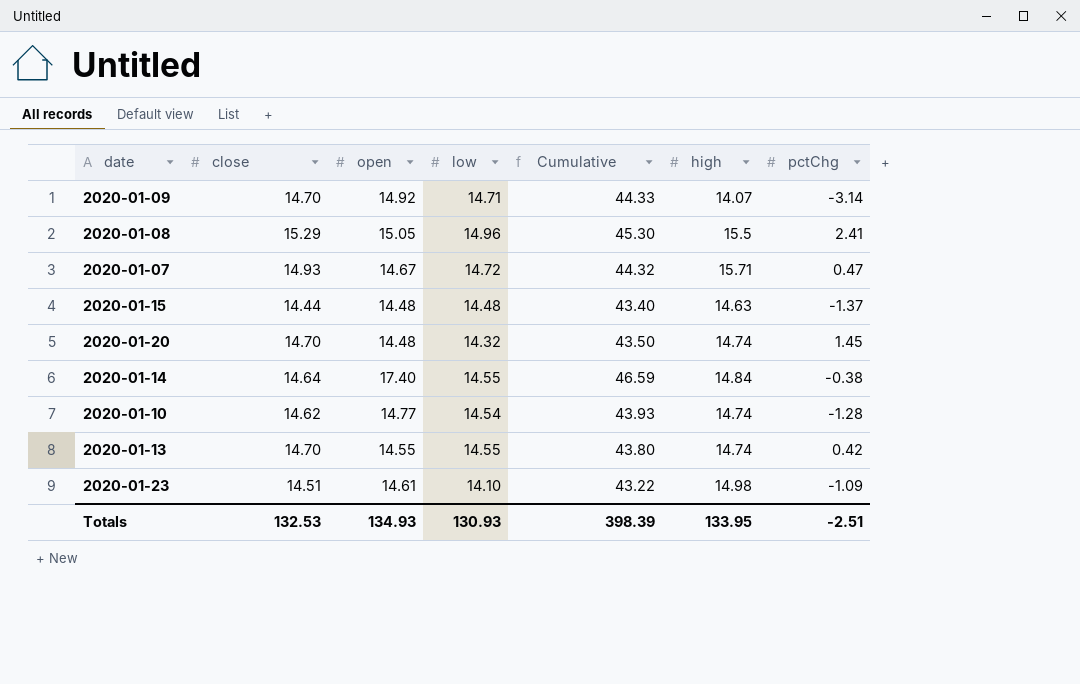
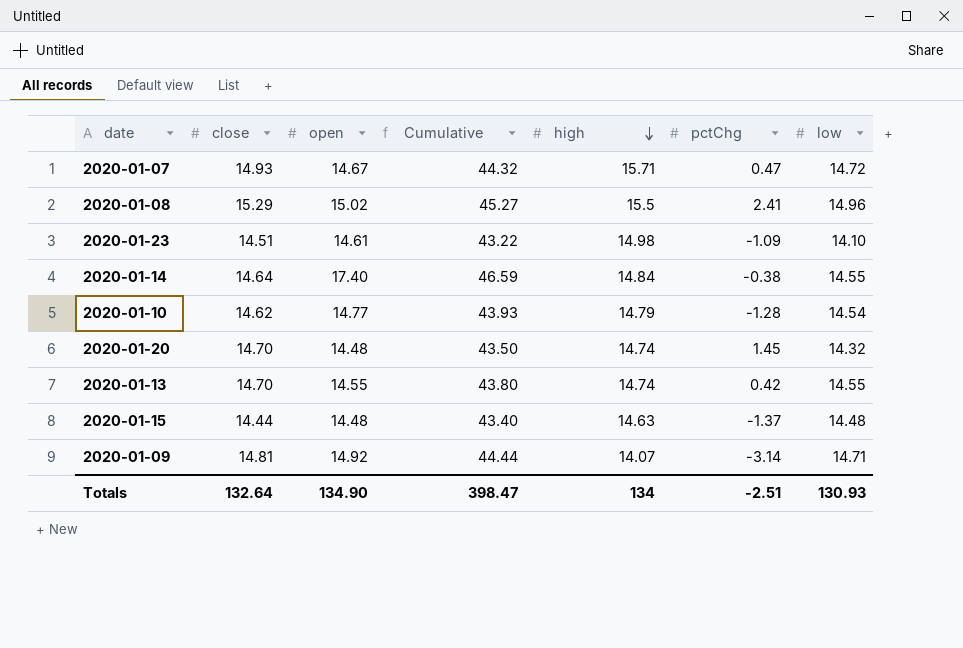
row order: none -> high descending
column low | position: 4 -> 7
2020-01-08 | open: 15.05 -> 15.02
2020-01-08 | Cumulative: 45.30 -> 45.27
2020-01-10 | high: 14.74 -> 14.79
2020-01-09 | close: 14.70 -> 14.81
2020-01-09 | Cumulative: 44.33 -> 44.44
Totals | close: 132.53 -> 132.64
Totals | open: 134.93 -> 134.90
Totals | Cumulative: 398.39 -> 398.47
Totals | high: 133.95 -> 134

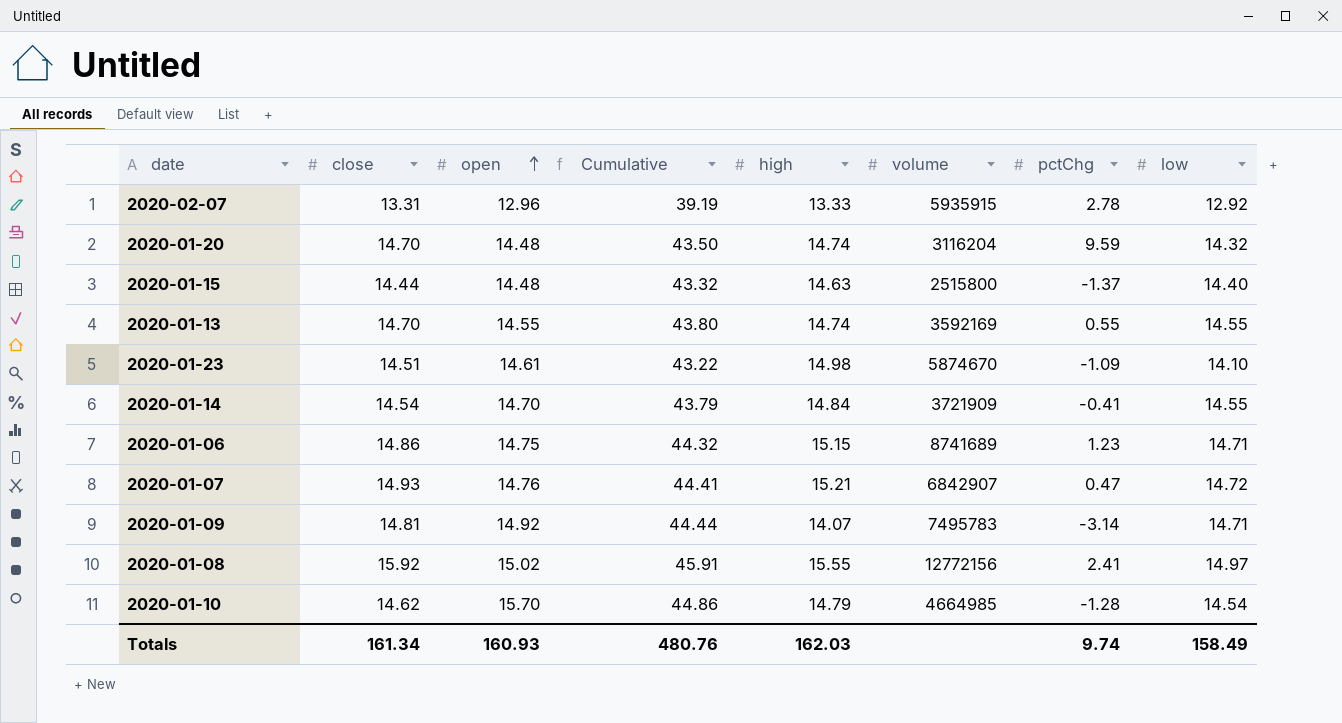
row order: high descending -> open ascending
column volume | position: none -> 6
row 2020-02-07: none -> 13.31 | 12.96 | 39.19 | 13.33 | 5935915 | 2.78 | 12.92
2020-01-20 | pctChg: 1.45 -> 9.59
2020-01-15 | Cumulative: 43.40 -> 43.32
2020-01-15 | low: 14.48 -> 14.40
2020-01-13 | pctChg: 0.42 -> 0.55
2020-01-14 | close: 14.64 -> 14.54
2020-01-14 | open: 17.40 -> 14.70
2020-01-14 | Cumulative: 46.59 -> 43.79
2020-01-14 | pctChg: -0.38 -> -0.41
row 2020-01-06: none -> 14.86 | 14.75 | 44.32 | 15.15 | 8741689 | 1.23 | 14.71
2020-01-07 | open: 14.67 -> 14.76
2020-01-07 | Cumulative: 44.32 -> 44.41
2020-01-07 | high: 15.71 -> 15.21
2020-01-08 | close: 15.29 -> 15.92
2020-01-08 | Cumulative: 45.27 -> 45.91
2020-01-08 | high: 15.5 -> 15.55
2020-01-08 | low: 14.96 -> 14.97
2020-01-10 | open: 14.77 -> 15.70
2020-01-10 | Cumulative: 43.93 -> 44.86
Totals | close: 132.64 -> 161.34
Totals | open: 134.90 -> 160.93
Totals | Cumulative: 398.47 -> 480.76
Totals | high: 134 -> 162.03
Totals | pctChg: -2.51 -> 9.74
Totals | low: 130.93 -> 158.49

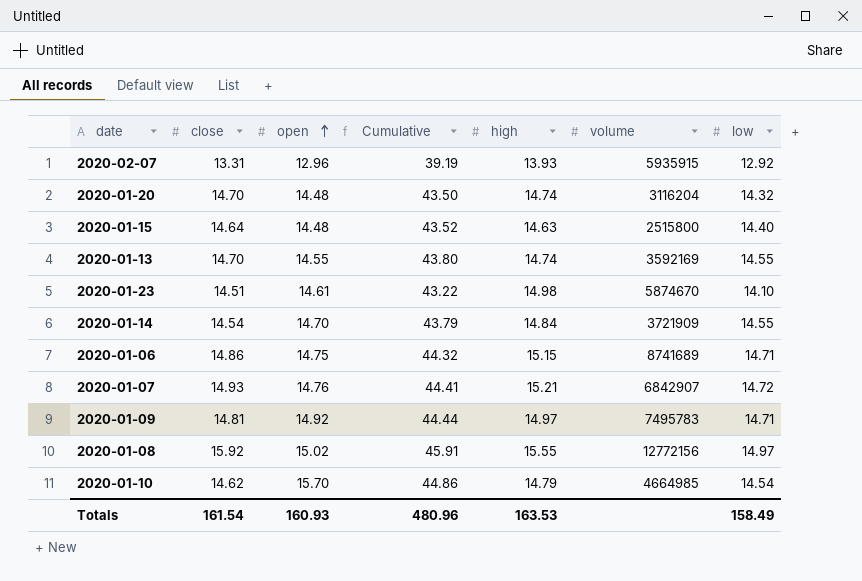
column pctChg | position: 7 -> none
2020-02-07 | high: 13.33 -> 13.93
2020-01-15 | close: 14.44 -> 14.64
2020-01-15 | Cumulative: 43.32 -> 43.52
2020-01-09 | high: 14.07 -> 14.97
Totals | close: 161.34 -> 161.54
Totals | Cumulative: 480.76 -> 480.96
Totals | high: 162.03 -> 163.53

